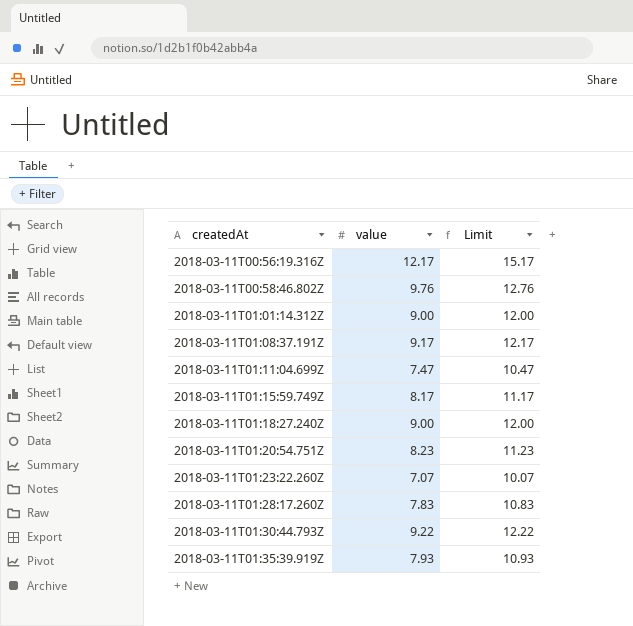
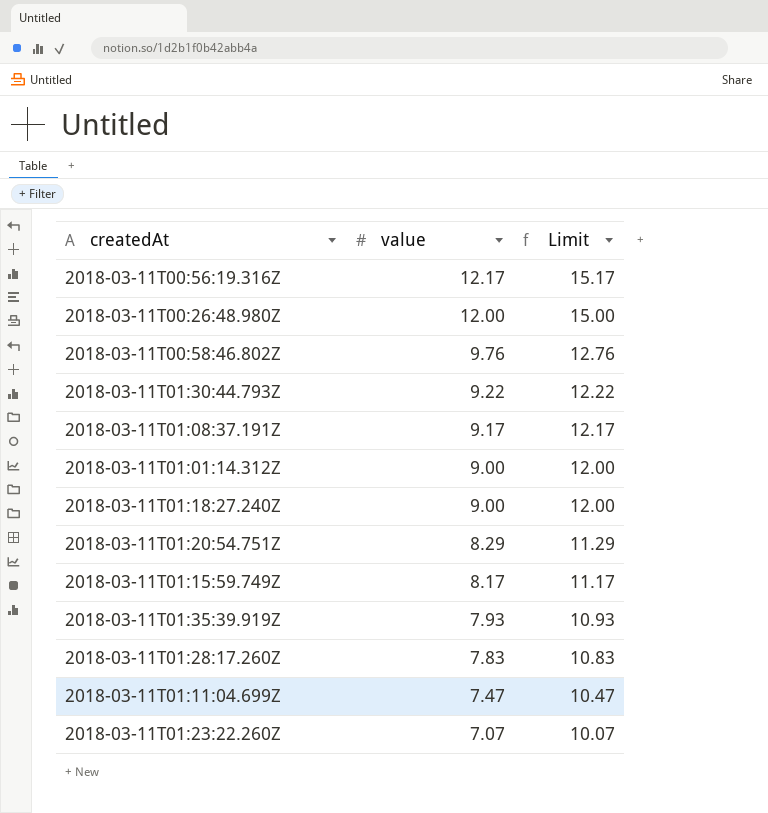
row order: createdAt ascending -> value descending
row 2018-03-11T00:26:48.980Z: none -> 12.00 | 15.00
2018-03-11T01:20:54.751Z | value: 8.23 -> 8.29
2018-03-11T01:20:54.751Z | Limit: 11.23 -> 11.29

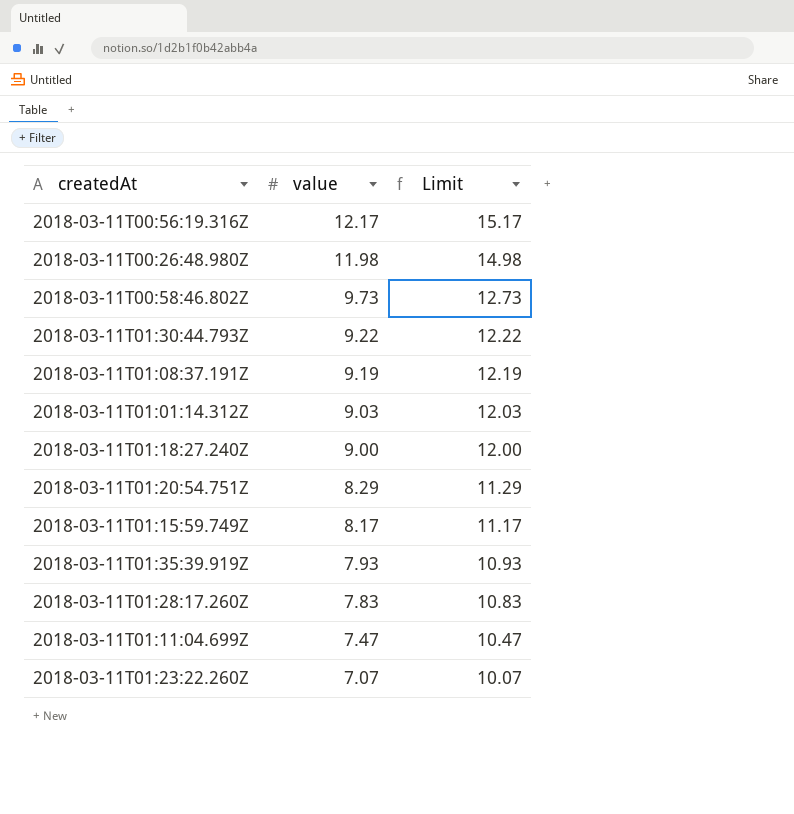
2018-03-11T00:26:48.980Z | value: 12.00 -> 11.98
2018-03-11T00:26:48.980Z | Limit: 15.00 -> 14.98
2018-03-11T00:58:46.802Z | value: 9.76 -> 9.73
2018-03-11T00:58:46.802Z | Limit: 12.76 -> 12.73
2018-03-11T01:08:37.191Z | value: 9.17 -> 9.19
2018-03-11T01:08:37.191Z | Limit: 12.17 -> 12.19
2018-03-11T01:01:14.312Z | value: 9.00 -> 9.03
2018-03-11T01:01:14.312Z | Limit: 12.00 -> 12.03

